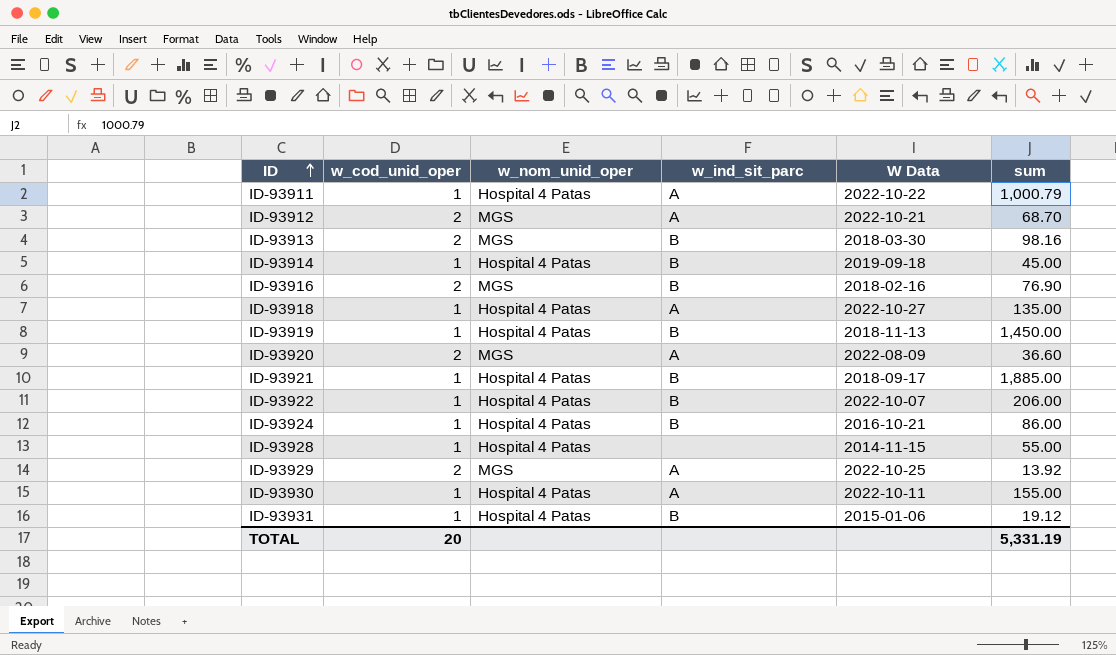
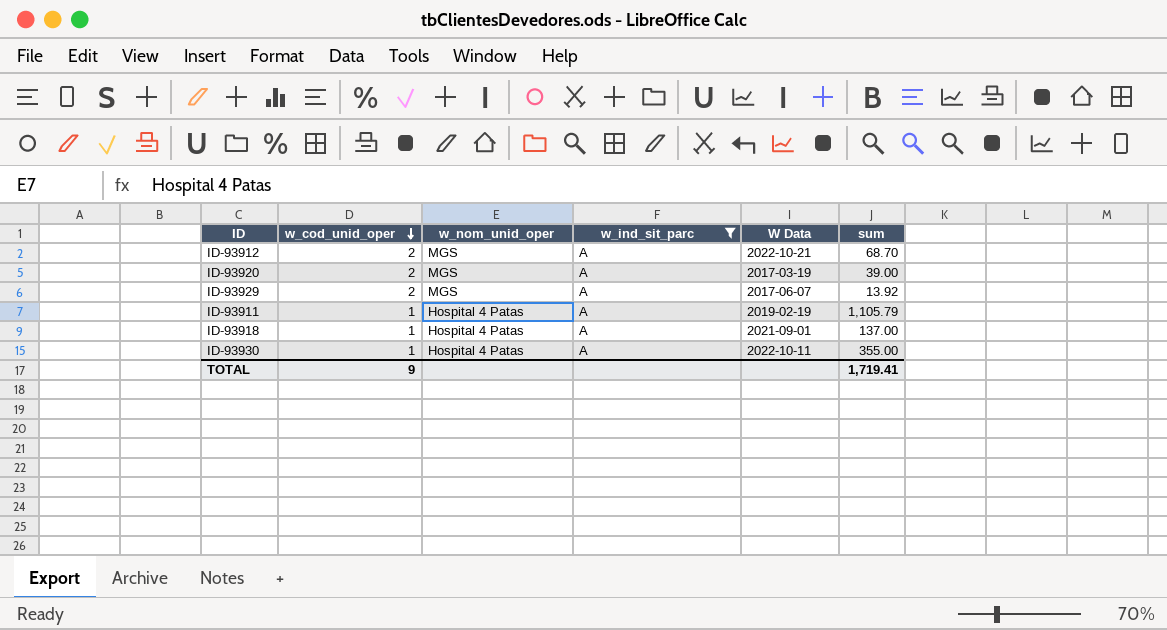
filter: none -> w_ind_sit_parc = A
row order: ID ascending -> w_cod_unid_oper descending
ID-93920 | W Data: 2022-08-09 -> 2017-03-19
ID-93920 | sum: 36.60 -> 39.00
ID-93929 | W Data: 2022-10-25 -> 2017-06-07
ID-93911 | W Data: 2022-10-22 -> 2019-02-19
ID-93911 | sum: 1,000.79 -> 1,105.79
ID-93918 | W Data: 2022-10-27 -> 2021-09-01
ID-93918 | sum: 135.00 -> 137.00
ID-93930 | sum: 155.00 -> 355.00
TOTAL | w_cod_unid_oper: 20 -> 9
TOTAL | sum: 5,331.19 -> 1,719.41

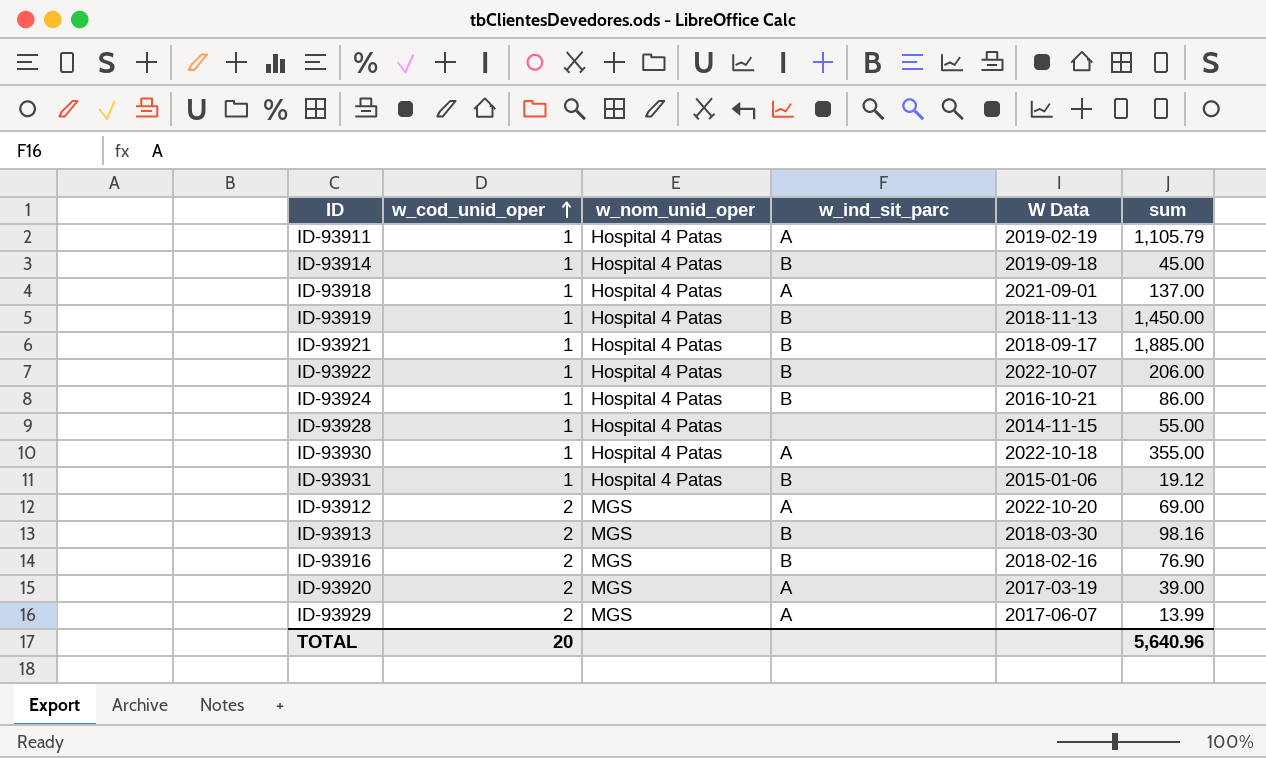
filter: w_ind_sit_parc = A -> none
row order: w_cod_unid_oper descending -> w_cod_unid_oper ascending
ID-93930 | W Data: 2022-10-11 -> 2022-10-18
ID-93912 | W Data: 2022-10-21 -> 2022-10-20
ID-93912 | sum: 68.70 -> 69.00
ID-93929 | sum: 13.92 -> 13.99
TOTAL | w_cod_unid_oper: 9 -> 20
TOTAL | sum: 1,719.41 -> 5,640.96

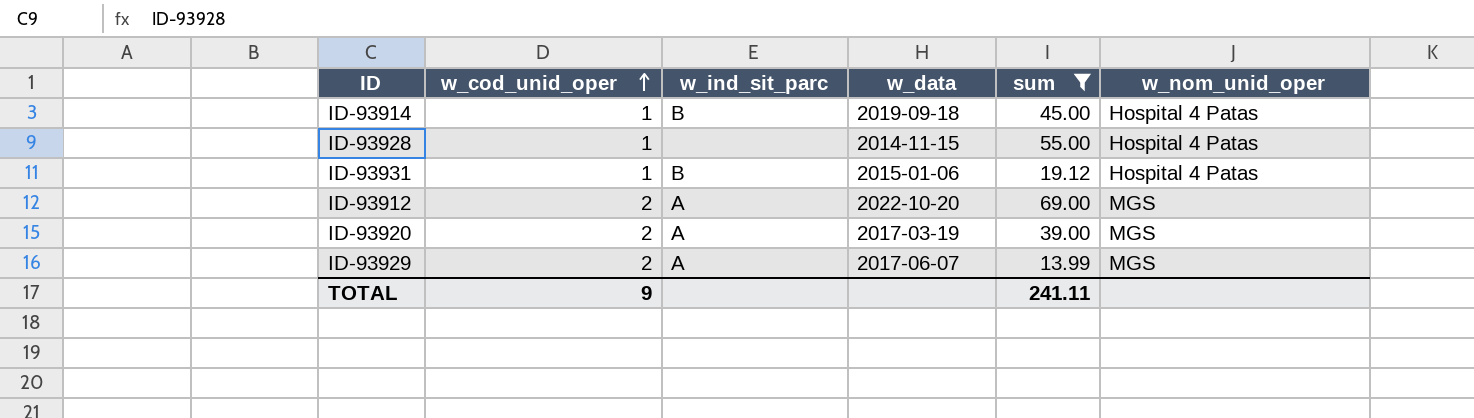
filter: none -> sum <= 69.00
column name: W Data -> w_data
column w_nom_unid_oper | position: 3 -> 6
TOTAL | w_cod_unid_oper: 20 -> 9
TOTAL | sum: 5,640.96 -> 241.11

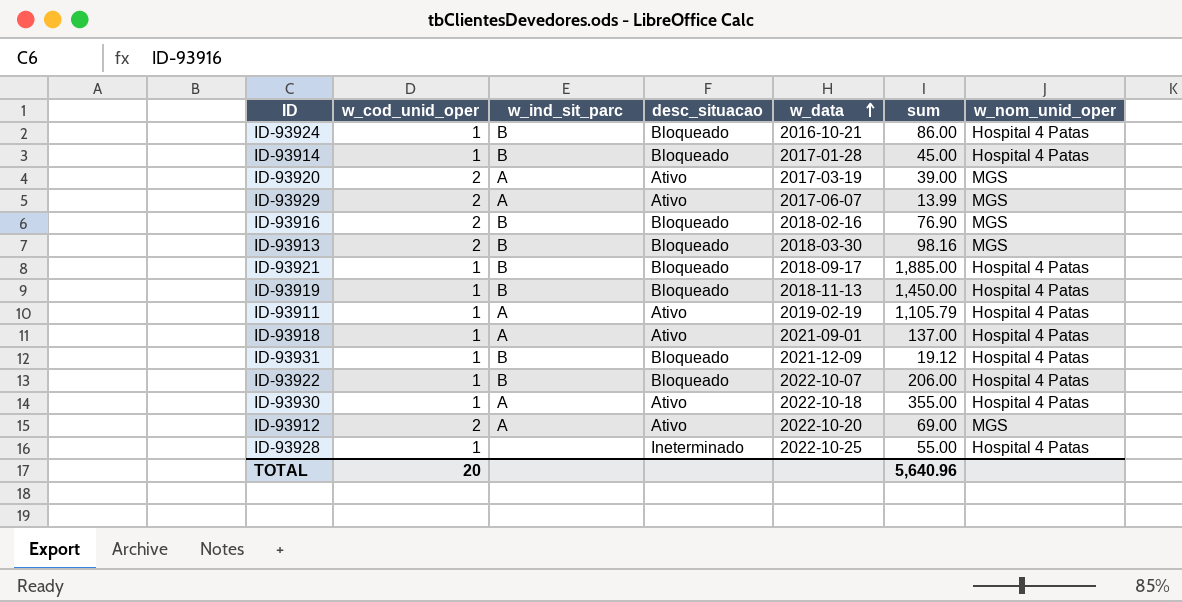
filter: sum <= 69.00 -> none
row order: w_cod_unid_oper ascending -> w_data ascending
column desc_situacao | position: none -> 4
ID-93914 | w_data: 2019-09-18 -> 2017-01-28
ID-93931 | w_data: 2015-01-06 -> 2021-12-09
ID-93928 | w_data: 2014-11-15 -> 2022-10-25
TOTAL | w_cod_unid_oper: 9 -> 20
TOTAL | sum: 241.11 -> 5,640.96

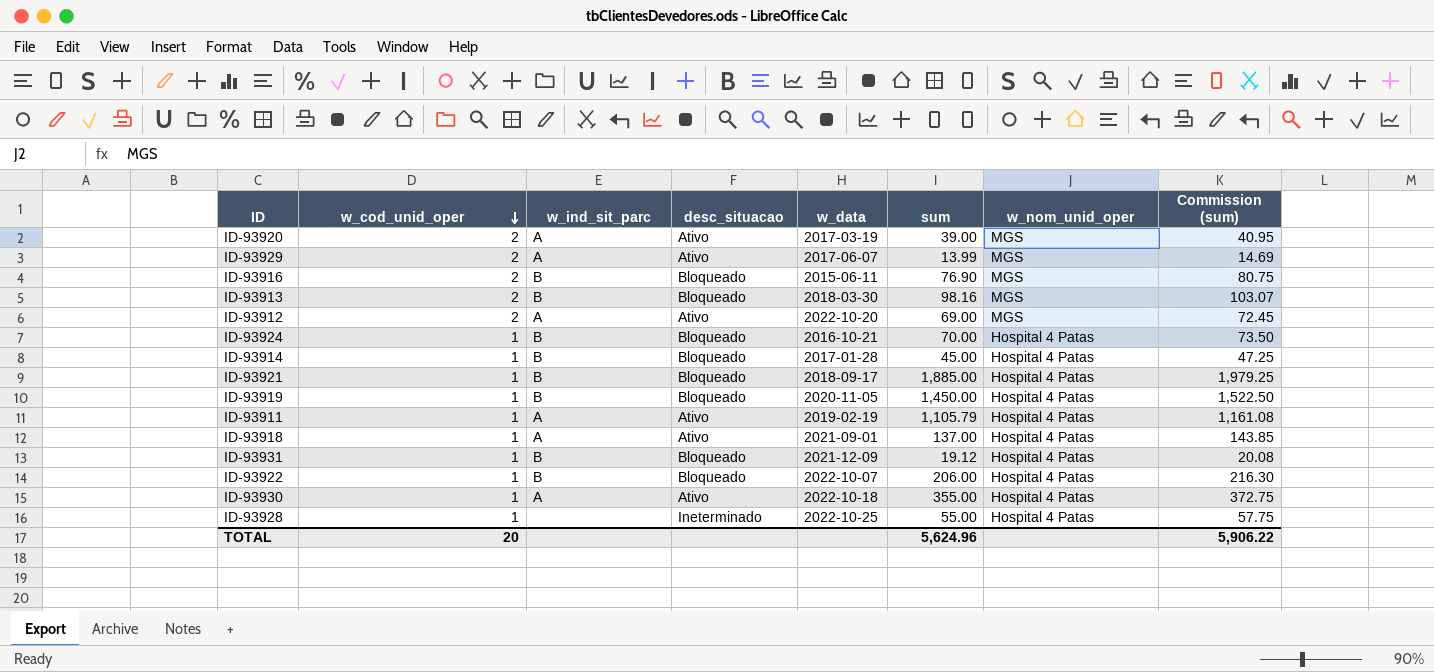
row order: w_data ascending -> w_cod_unid_oper descending
column Commission (sum) | formula: none -> [sum] * 1.05
ID-93916 | w_data: 2018-02-16 -> 2015-06-11
ID-93924 | sum: 86.00 -> 70.00
ID-93919 | w_data: 2018-11-13 -> 2020-11-05
TOTAL | sum: 5,640.96 -> 5,624.96

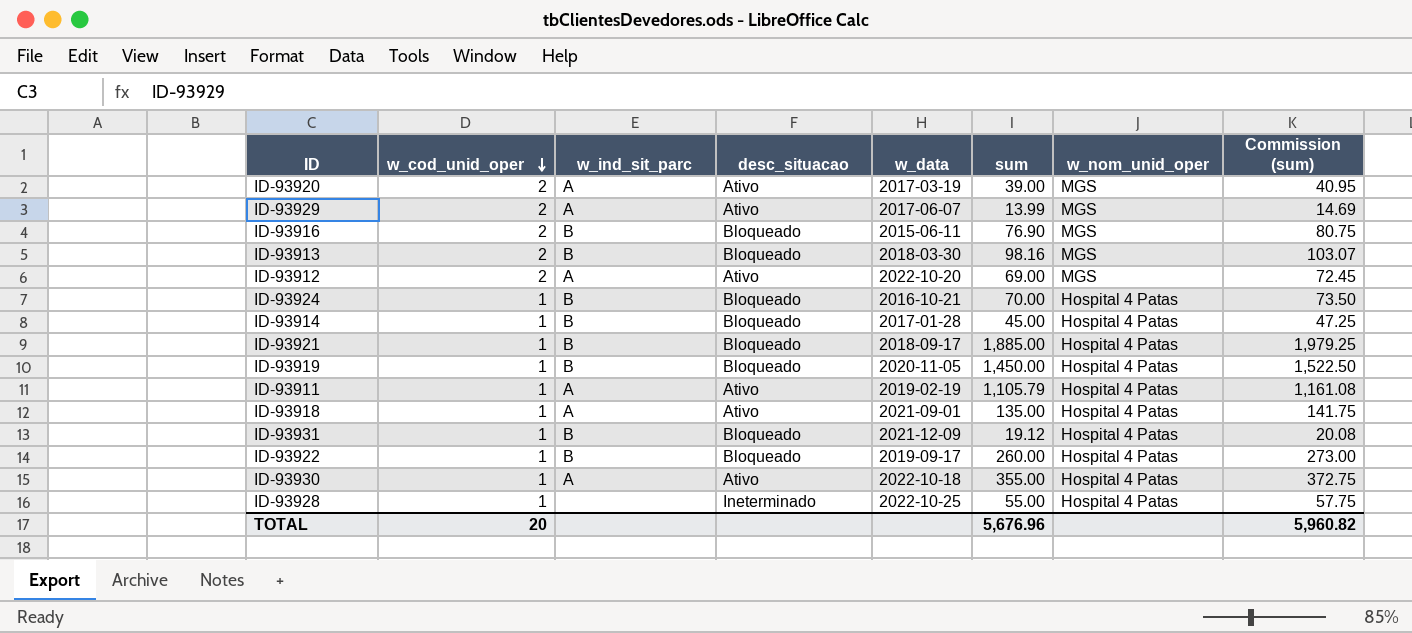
ID-93918 | sum: 137.00 -> 135.00
ID-93918 | Commission (sum): 143.85 -> 141.75
ID-93922 | w_data: 2022-10-07 -> 2019-09-17
ID-93922 | sum: 206.00 -> 260.00
ID-93922 | Commission (sum): 216.30 -> 273.00
TOTAL | sum: 5,624.96 -> 5,676.96
TOTAL | Commission (sum): 5,906.22 -> 5,960.82

